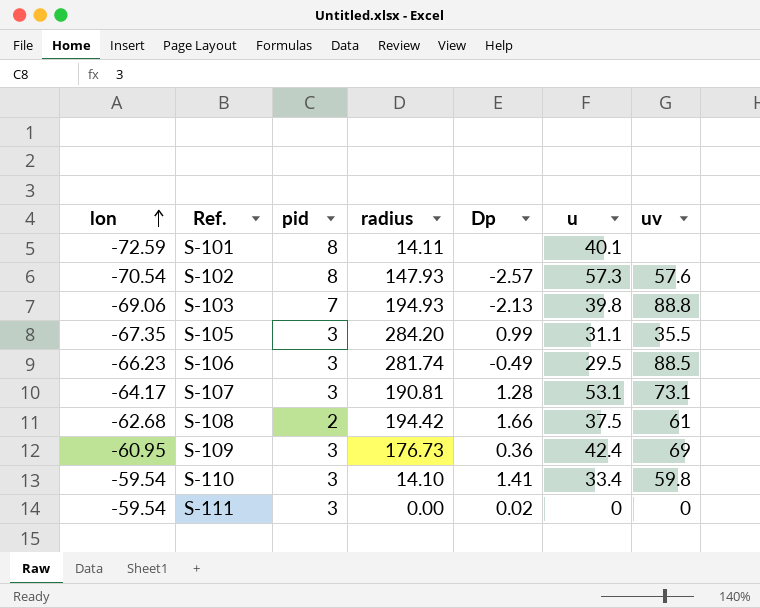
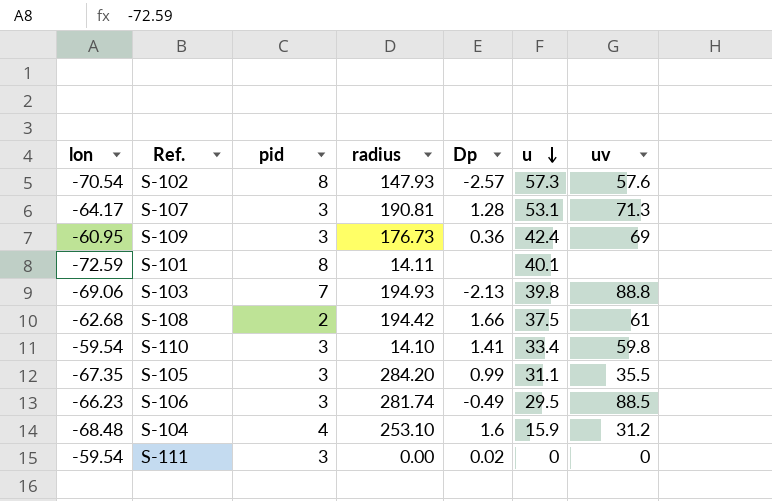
row order: lon ascending -> u descending
S-107 | uv: 73.1 -> 71.3
row S-104: none -> -68.48 | 4 | 253.10 | 1.6 | 15.9 | 31.2

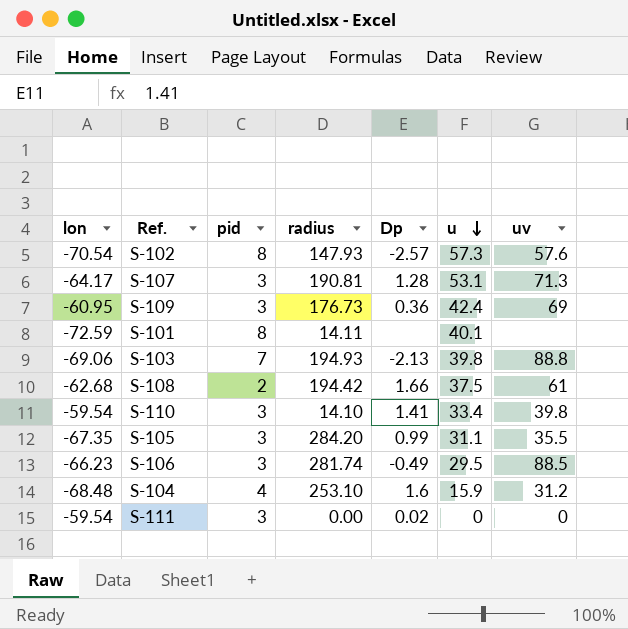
S-110 | uv: 59.8 -> 39.8

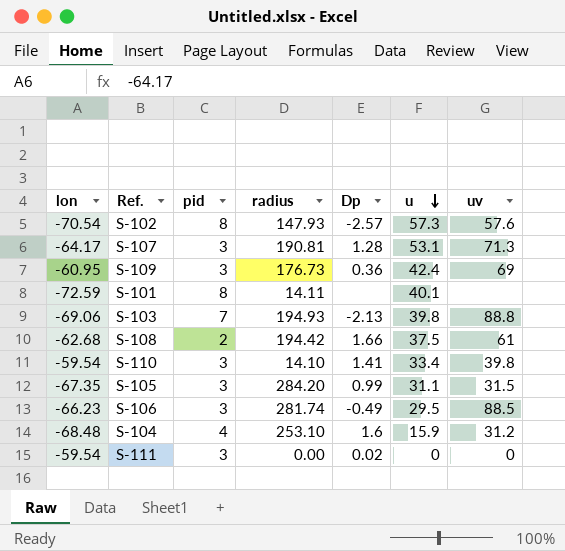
S-105 | uv: 35.5 -> 31.5

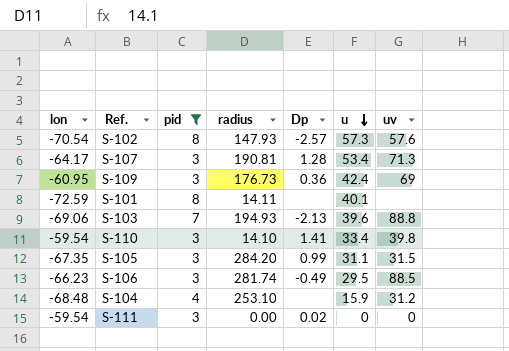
filter: none -> pid != 2
S-107 | u: 53.1 -> 53.4
S-103 | u: 39.8 -> 39.6
S-104 | Dp: 1.6 -> none

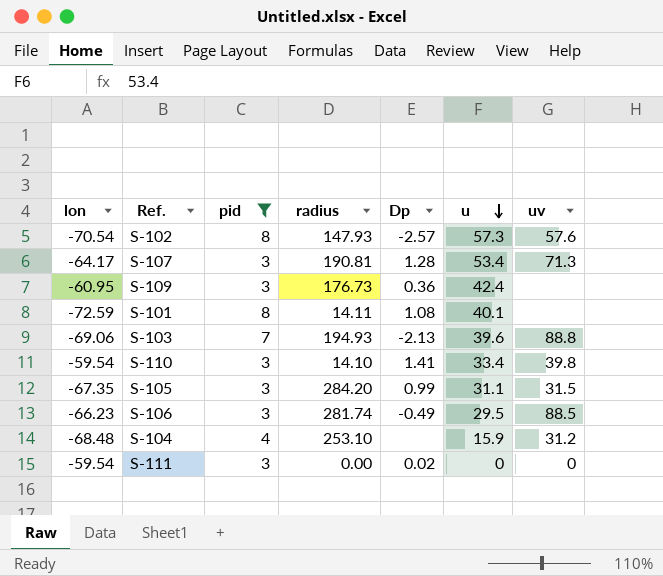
S-109 | uv: 69 -> none
S-101 | Dp: none -> 1.08

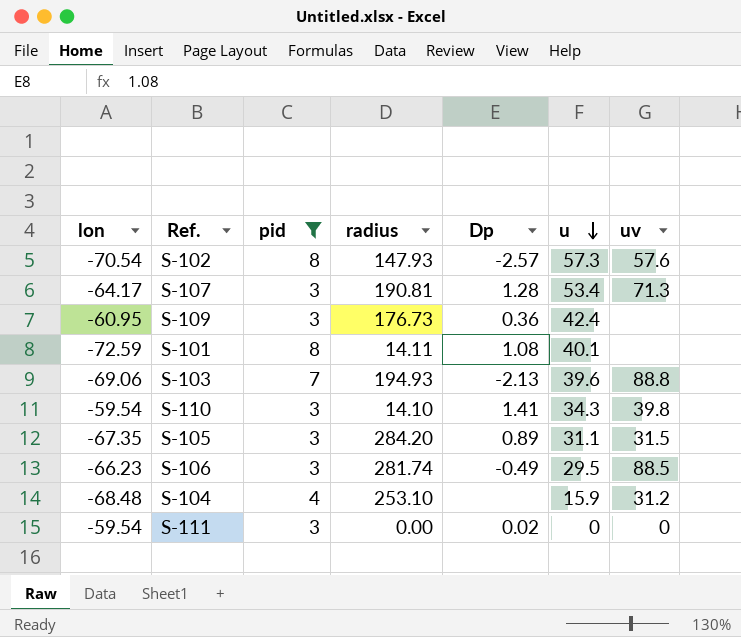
S-110 | u: 33.4 -> 34.3
S-105 | Dp: 0.99 -> 0.89

